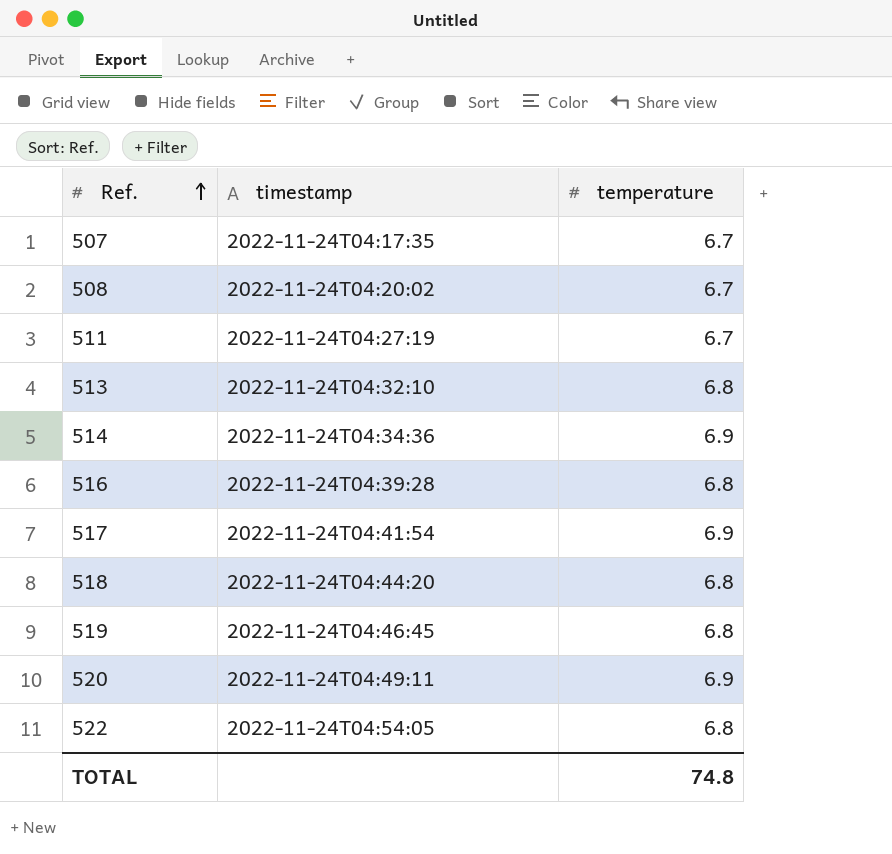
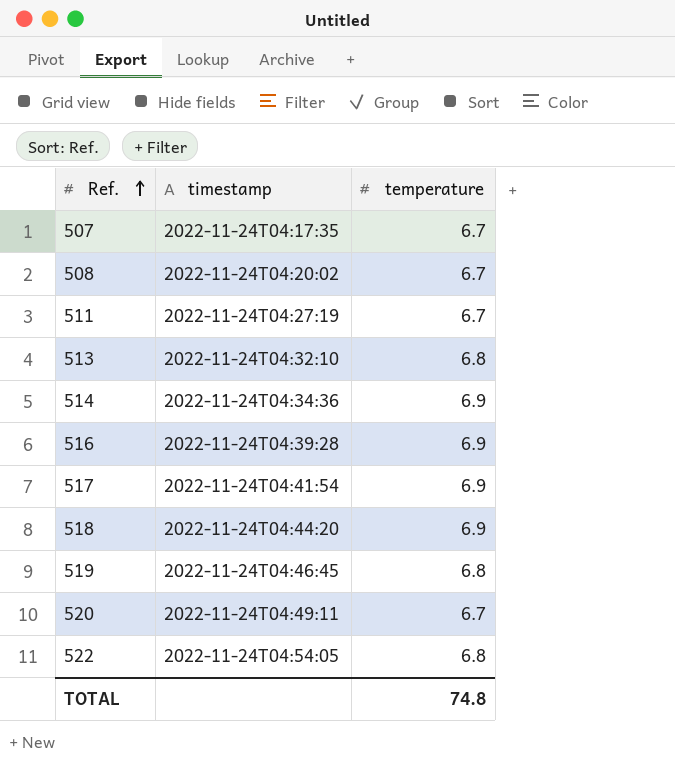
516 | temperature: 6.8 -> 6.9
518 | temperature: 6.8 -> 6.9
520 | temperature: 6.9 -> 6.7

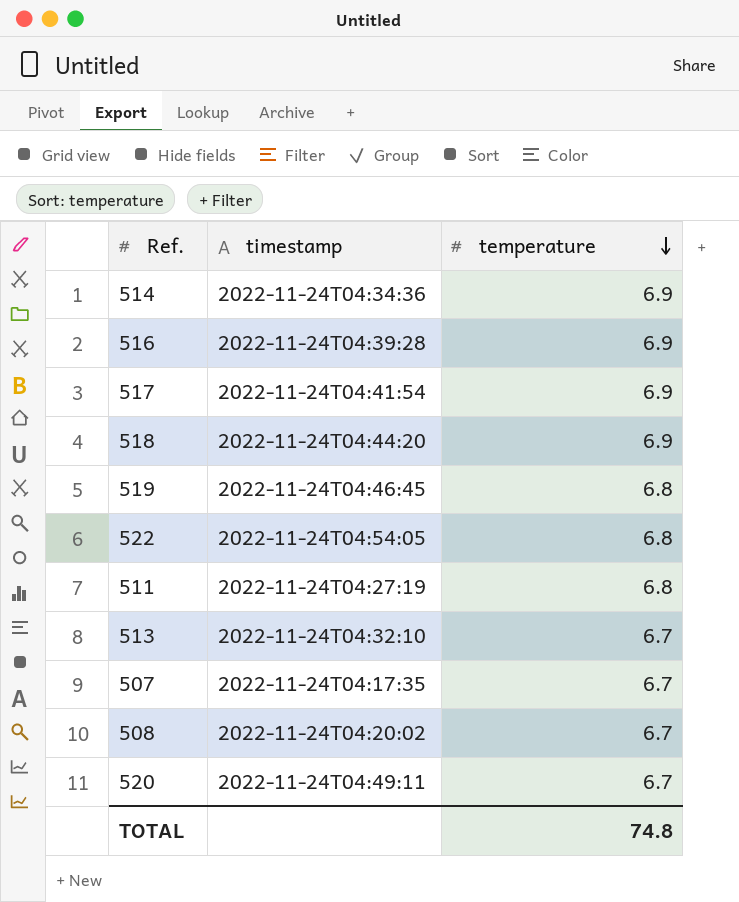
row order: Ref. ascending -> temperature descending
511 | temperature: 6.7 -> 6.8
513 | temperature: 6.8 -> 6.7

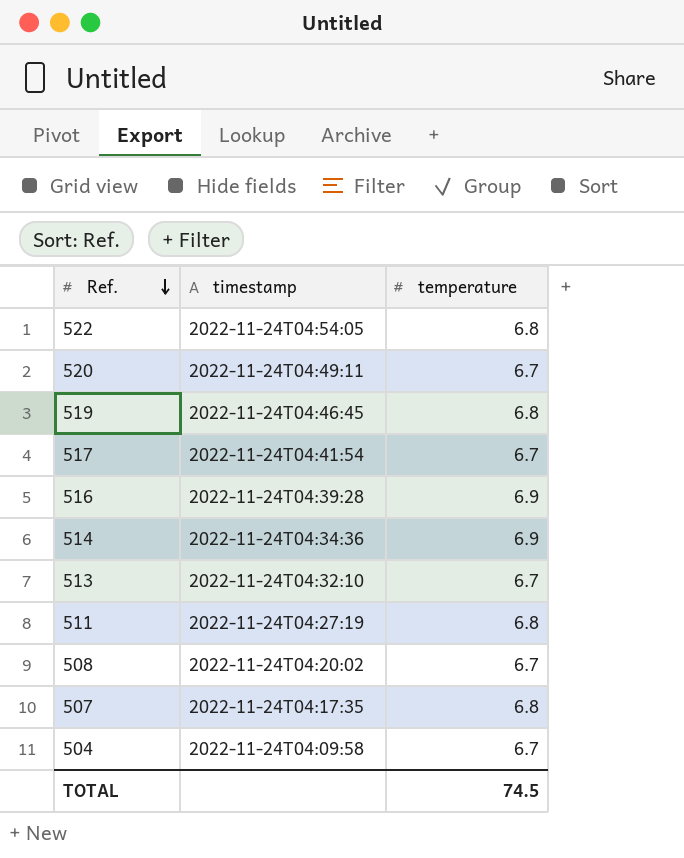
row order: temperature descending -> Ref. descending
row 518: 2022-11-24T04:44:20 | 6.9 -> none
517 | temperature: 6.9 -> 6.7
507 | temperature: 6.7 -> 6.8
row 504: none -> 2022-11-24T04:09:58 | 6.7
TOTAL | temperature: 74.8 -> 74.5

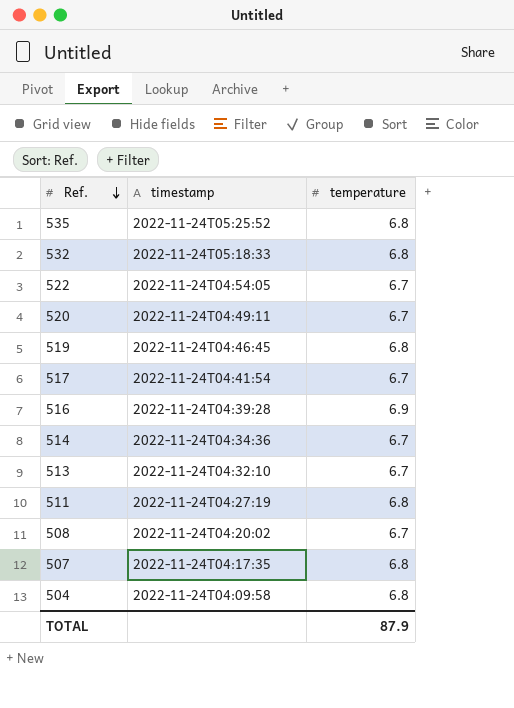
row 535: none -> 2022-11-24T05:25:52 | 6.8
row 532: none -> 2022-11-24T05:18:33 | 6.8
522 | temperature: 6.8 -> 6.7
514 | temperature: 6.9 -> 6.7
504 | temperature: 6.7 -> 6.8
TOTAL | temperature: 74.5 -> 87.9

